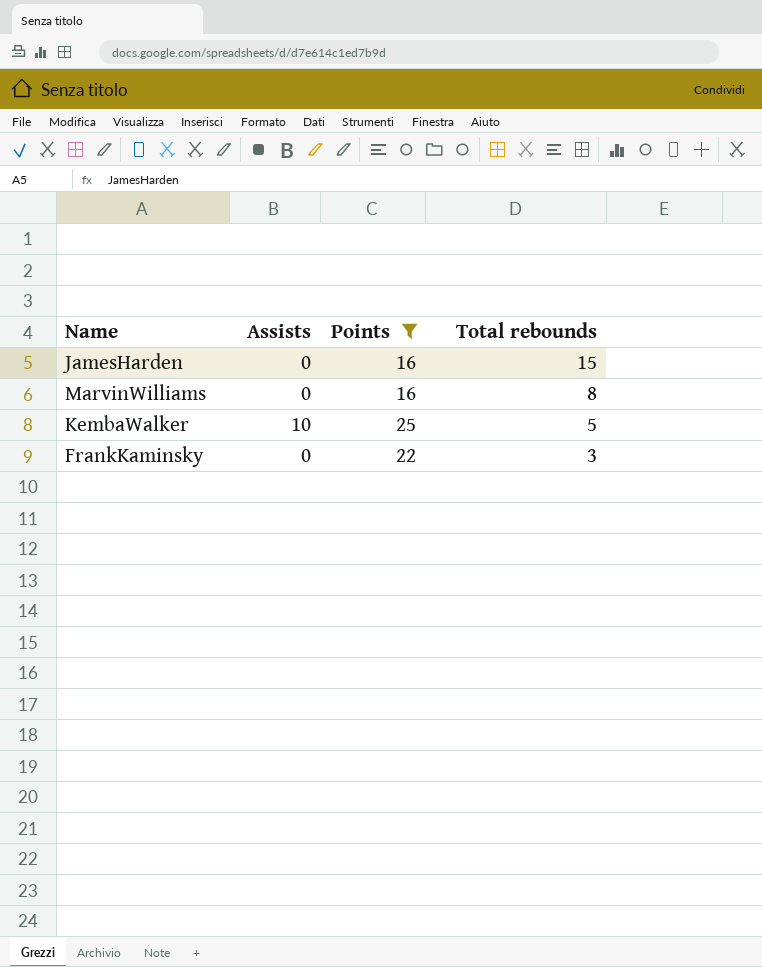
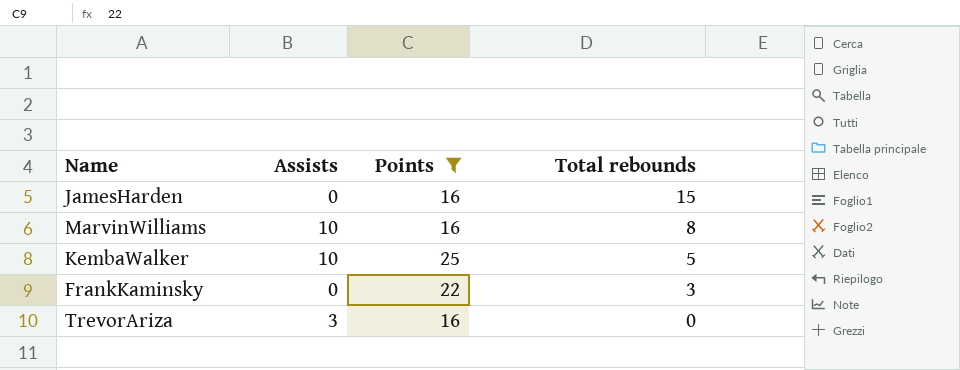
MarvinWilliams | Assists: 0 -> 10
row TrevorAriza: none -> 3 | 16 | 0

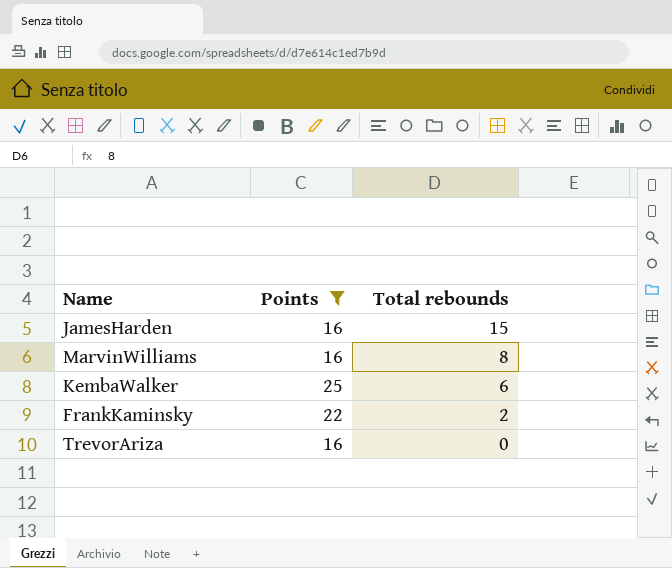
column Assists | position: 2 -> none
KembaWalker | Total rebounds: 5 -> 6
FrankKaminsky | Total rebounds: 3 -> 2

